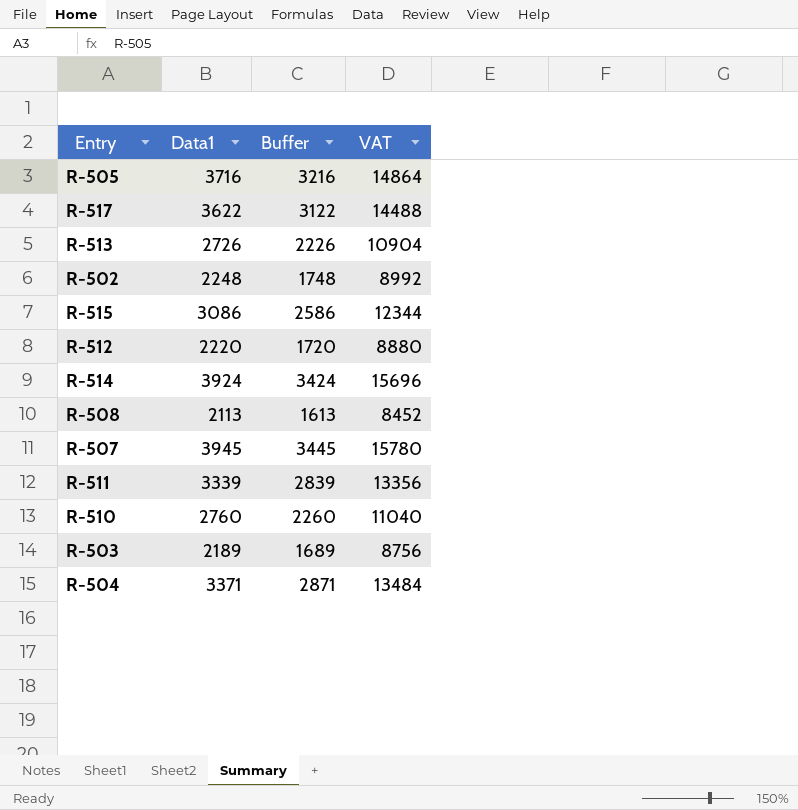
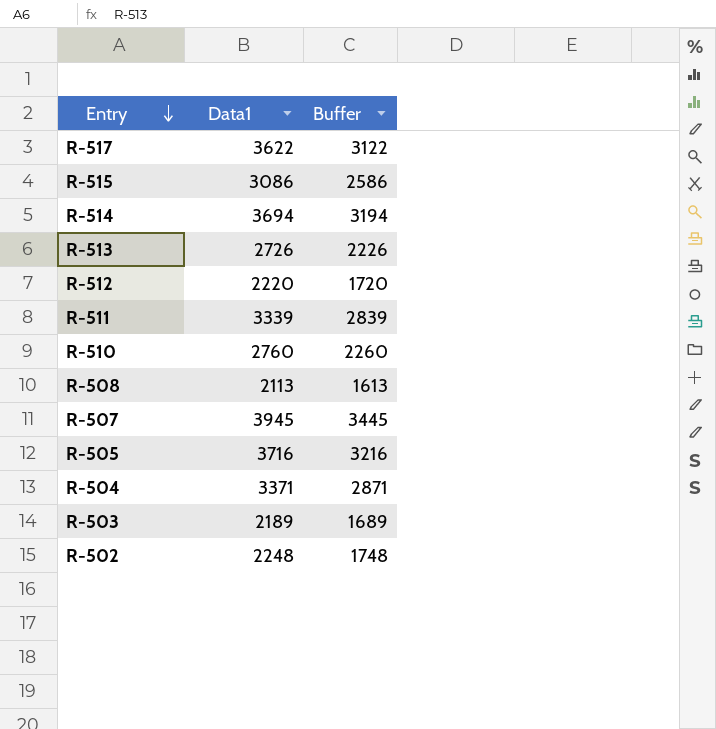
row order: none -> Entry descending
column VAT | formula: [Data1] * 4 -> none
R-514 | Data1: 3924 -> 3694
R-514 | Buffer: 3424 -> 3194

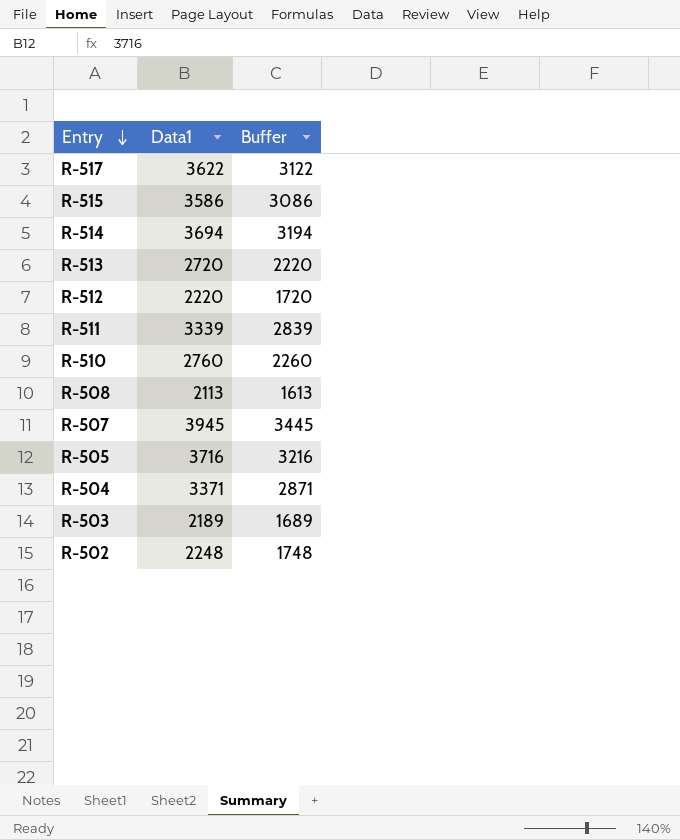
R-515 | Data1: 3086 -> 3586
R-515 | Buffer: 2586 -> 3086
R-513 | Data1: 2726 -> 2720
R-513 | Buffer: 2226 -> 2220

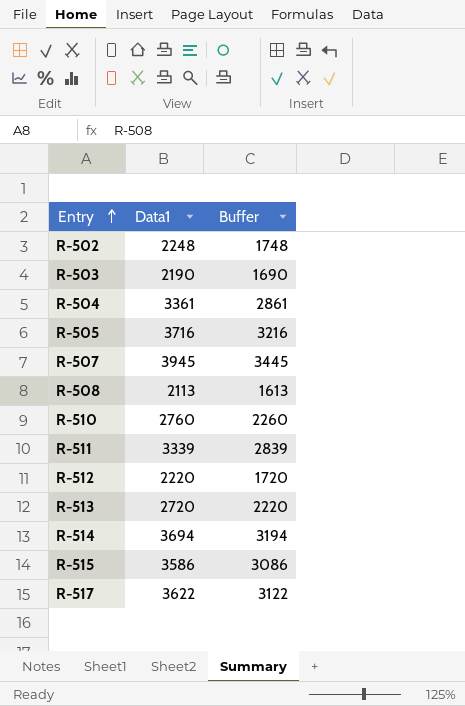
row order: Entry descending -> Entry ascending
R-503 | Data1: 2189 -> 2190
R-503 | Buffer: 1689 -> 1690
R-504 | Data1: 3371 -> 3361
R-504 | Buffer: 2871 -> 2861

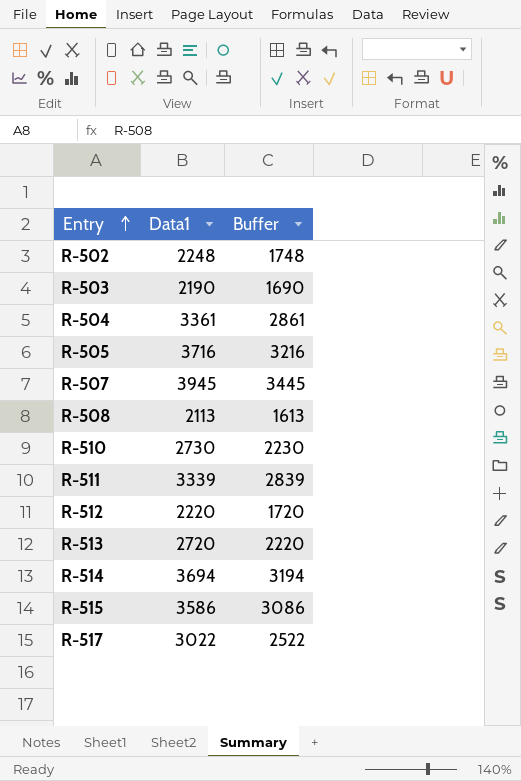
R-510 | Data1: 2760 -> 2730
R-510 | Buffer: 2260 -> 2230
R-517 | Data1: 3622 -> 3022
R-517 | Buffer: 3122 -> 2522

